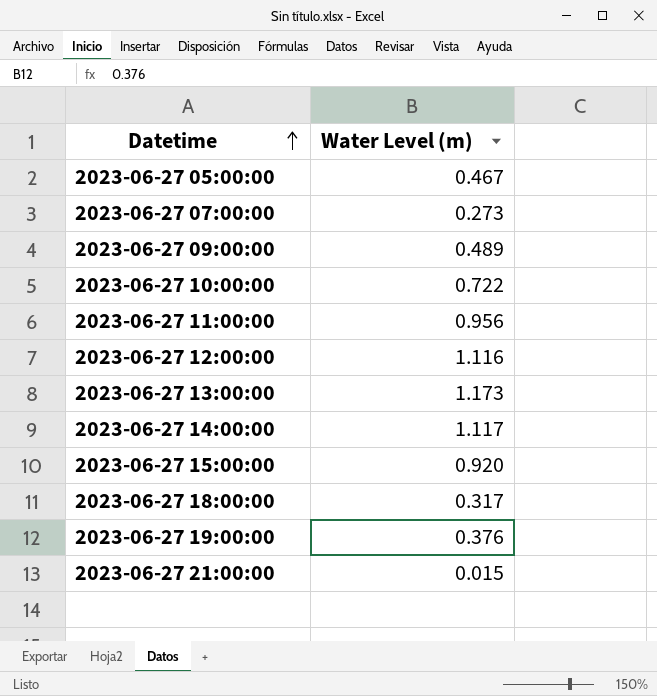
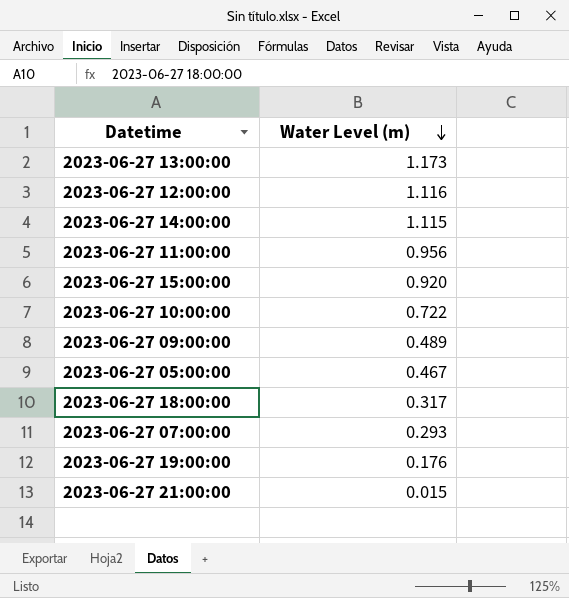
row order: Datetime ascending -> Water Level (m) descending
2023-06-27 14:00:00 | Water Level (m): 1.117 -> 1.115
2023-06-27 07:00:00 | Water Level (m): 0.273 -> 0.293
2023-06-27 19:00:00 | Water Level (m): 0.376 -> 0.176

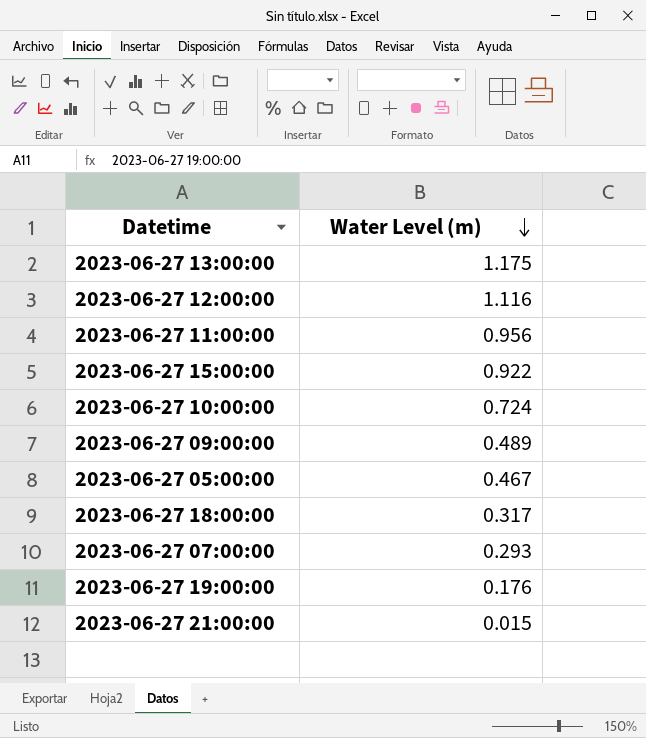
row 2023-06-27 14:00:00: 1.115 -> none
2023-06-27 13:00:00 | Water Level (m): 1.173 -> 1.175
2023-06-27 15:00:00 | Water Level (m): 0.920 -> 0.922
2023-06-27 10:00:00 | Water Level (m): 0.722 -> 0.724

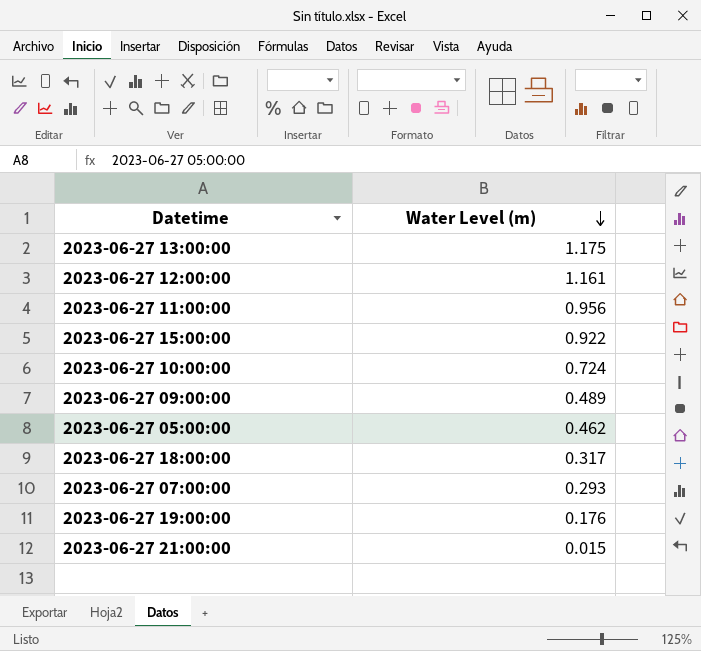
2023-06-27 12:00:00 | Water Level (m): 1.116 -> 1.161
2023-06-27 05:00:00 | Water Level (m): 0.467 -> 0.462

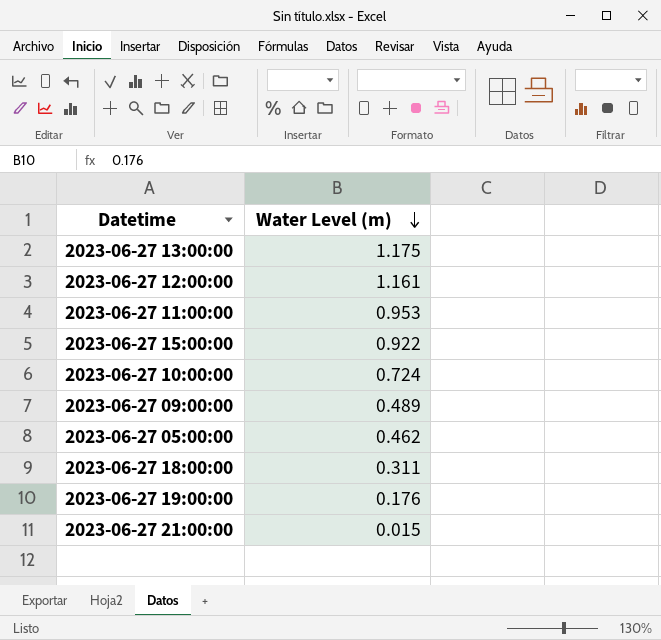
row 2023-06-27 07:00:00: 0.293 -> none
2023-06-27 11:00:00 | Water Level (m): 0.956 -> 0.953
2023-06-27 18:00:00 | Water Level (m): 0.317 -> 0.311

